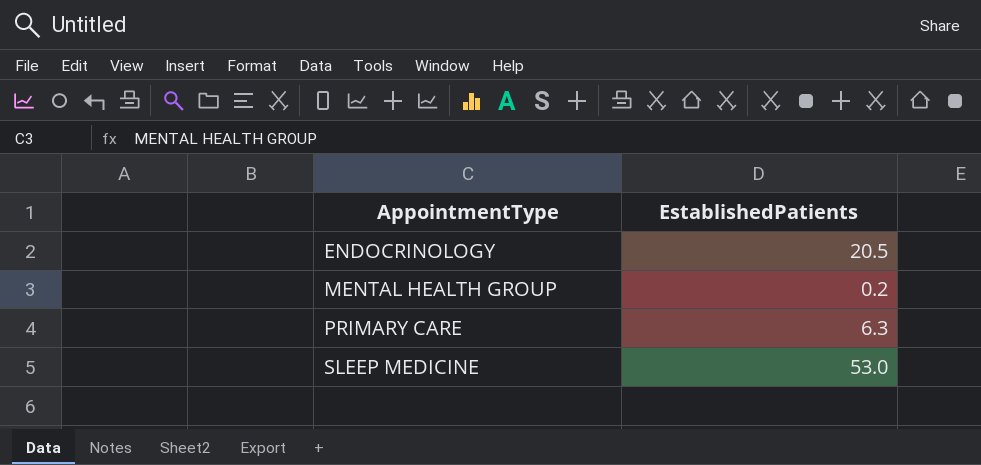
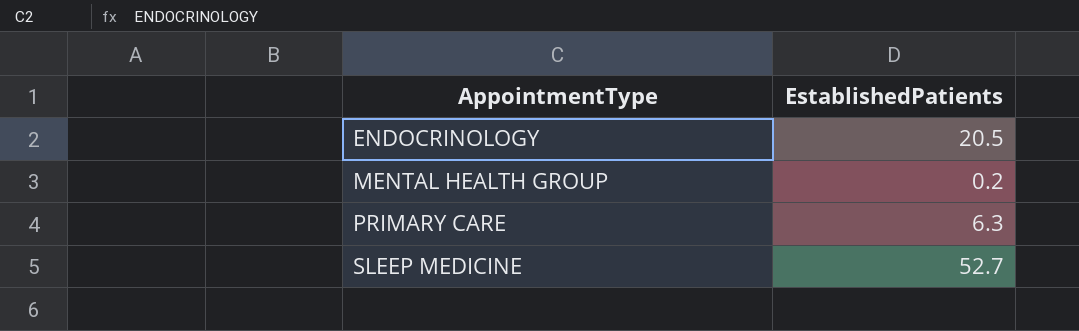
SLEEP MEDICINE | EstablishedPatients: 53.0 -> 52.7

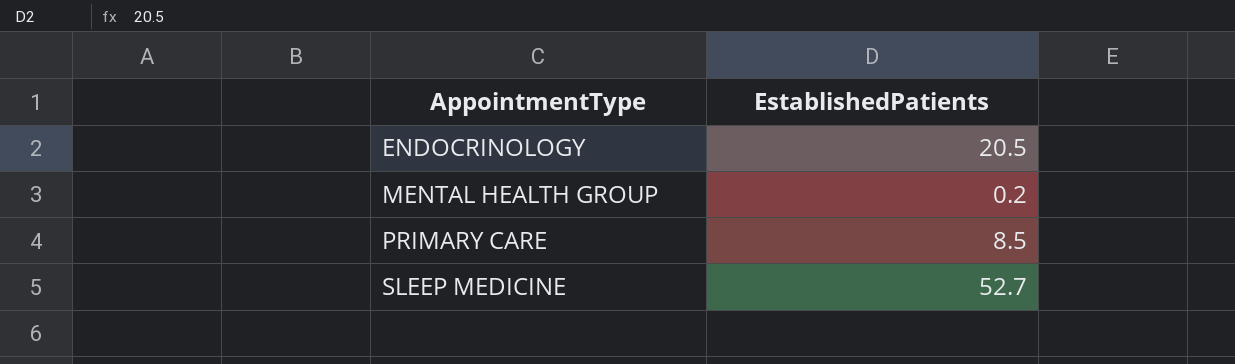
PRIMARY CARE | EstablishedPatients: 6.3 -> 8.5

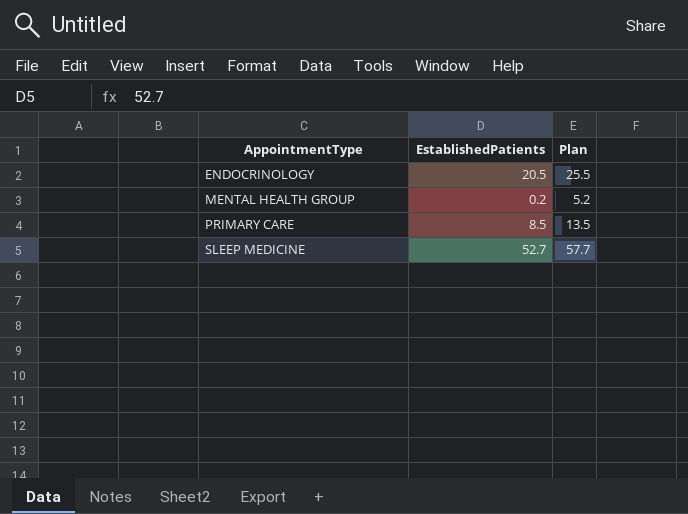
column Plan | formula: none -> [EstablishedPatients] + 5

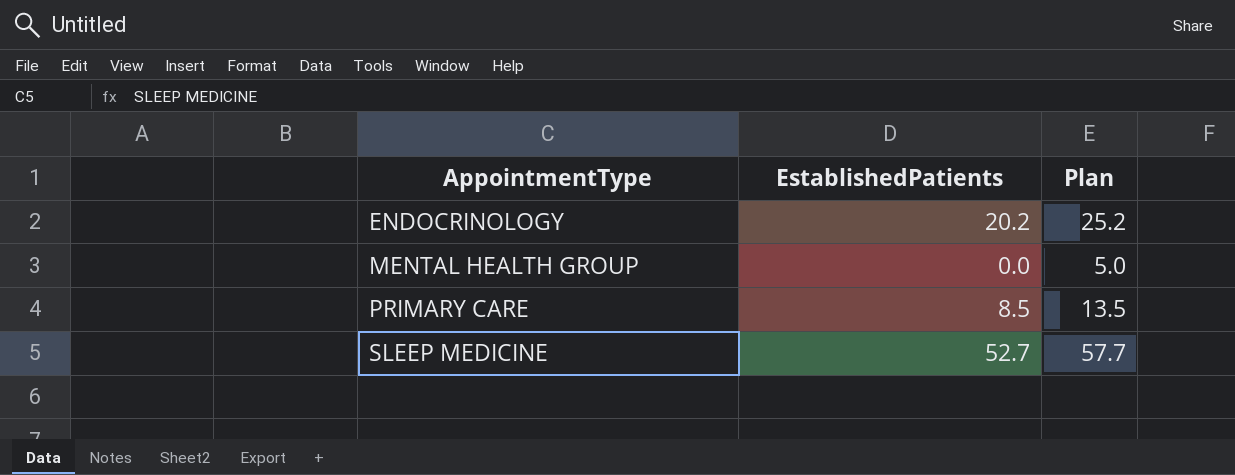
ENDOCRINOLOGY | EstablishedPatients: 20.5 -> 20.2
ENDOCRINOLOGY | Plan: 25.5 -> 25.2
MENTAL HEALTH GROUP | EstablishedPatients: 0.2 -> 0.0
MENTAL HEALTH GROUP | Plan: 5.2 -> 5.0

